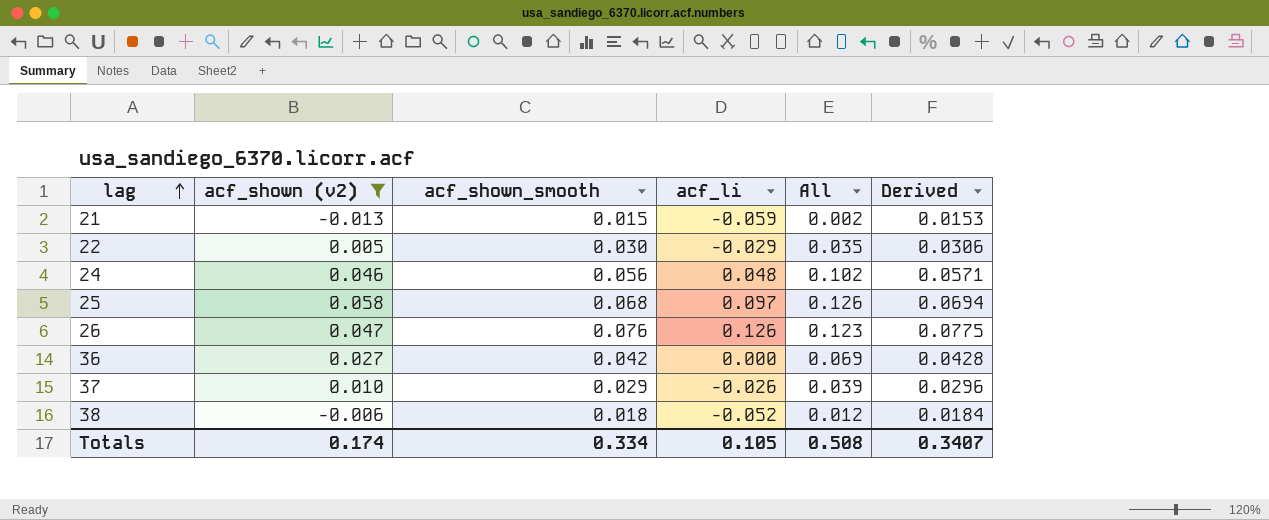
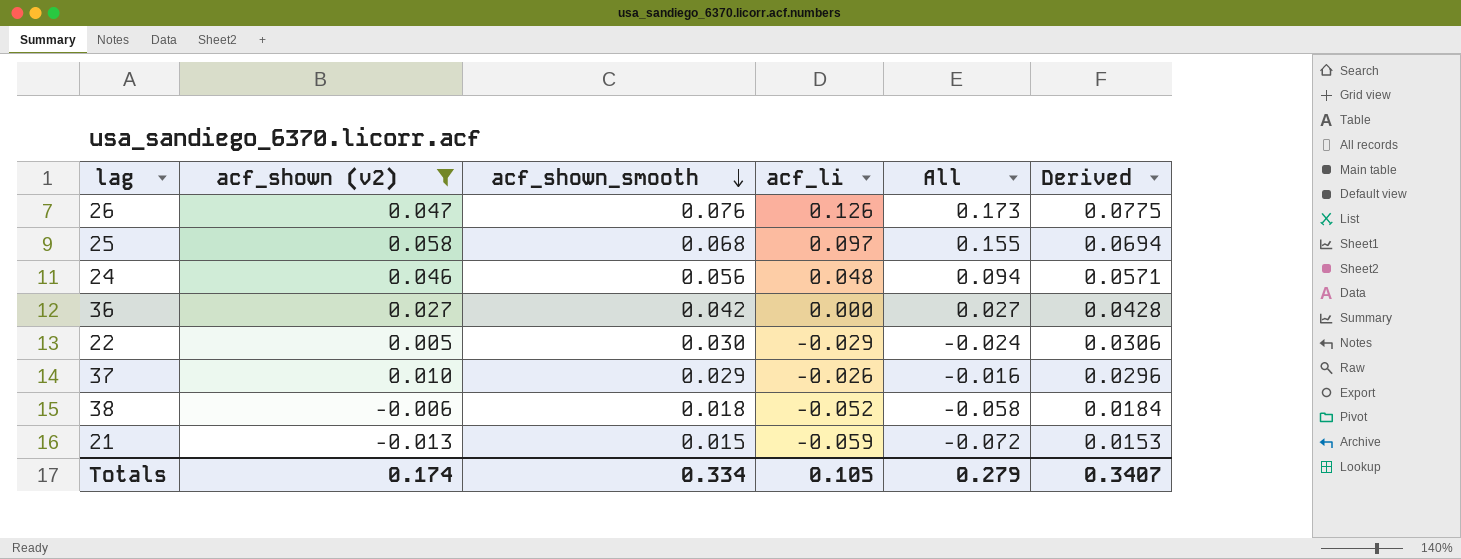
row order: lag ascending -> acf_shown_smooth descending
column All | formula: [acf_shown (v2)] + [acf_shown_smooth] -> [acf_shown (v2)] + [acf_li]
Totals | All: 0.508 -> 0.279

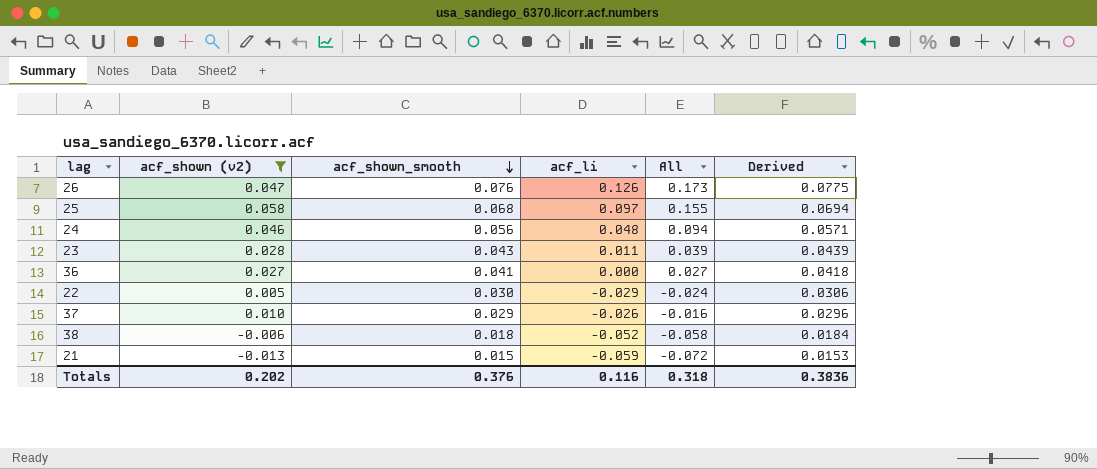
row 23: none -> 0.028 | 0.043 | 0.011 | 0.039 | 0.0439
36 | acf_shown_smooth: 0.042 -> 0.041
36 | Derived: 0.0428 -> 0.0418
Totals | acf_shown (v2): 0.174 -> 0.202
Totals | acf_shown_smooth: 0.334 -> 0.376
Totals | acf_li: 0.105 -> 0.116
Totals | All: 0.279 -> 0.318
Totals | Derived: 0.3407 -> 0.3836

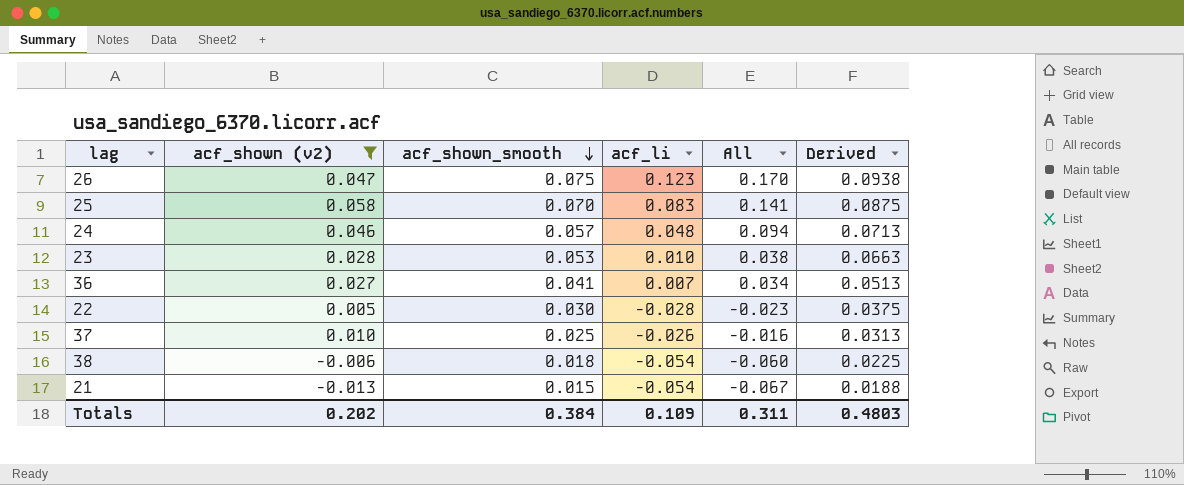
column Derived | formula: [acf_shown_smooth] * 1.02 -> [acf_shown_smooth] * 1.25
26 | acf_shown_smooth: 0.076 -> 0.075
26 | acf_li: 0.126 -> 0.123
26 | All: 0.173 -> 0.170
25 | acf_shown_smooth: 0.068 -> 0.070
25 | acf_li: 0.097 -> 0.083
25 | All: 0.155 -> 0.141
24 | acf_shown_smooth: 0.056 -> 0.057
23 | acf_shown_smooth: 0.043 -> 0.053
23 | acf_li: 0.011 -> 0.010
23 | All: 0.039 -> 0.038
36 | acf_li: 0.000 -> 0.007
36 | All: 0.027 -> 0.034
22 | acf_li: -0.029 -> -0.028
22 | All: -0.024 -> -0.023
37 | acf_shown_smooth: 0.029 -> 0.025
38 | acf_li: -0.052 -> -0.054
38 | All: -0.058 -> -0.060
21 | acf_li: -0.059 -> -0.054
21 | All: -0.072 -> -0.067
Totals | acf_shown_smooth: 0.376 -> 0.384
Totals | acf_li: 0.116 -> 0.109
Totals | All: 0.318 -> 0.311
Totals | Derived: 0.3836 -> 0.4803

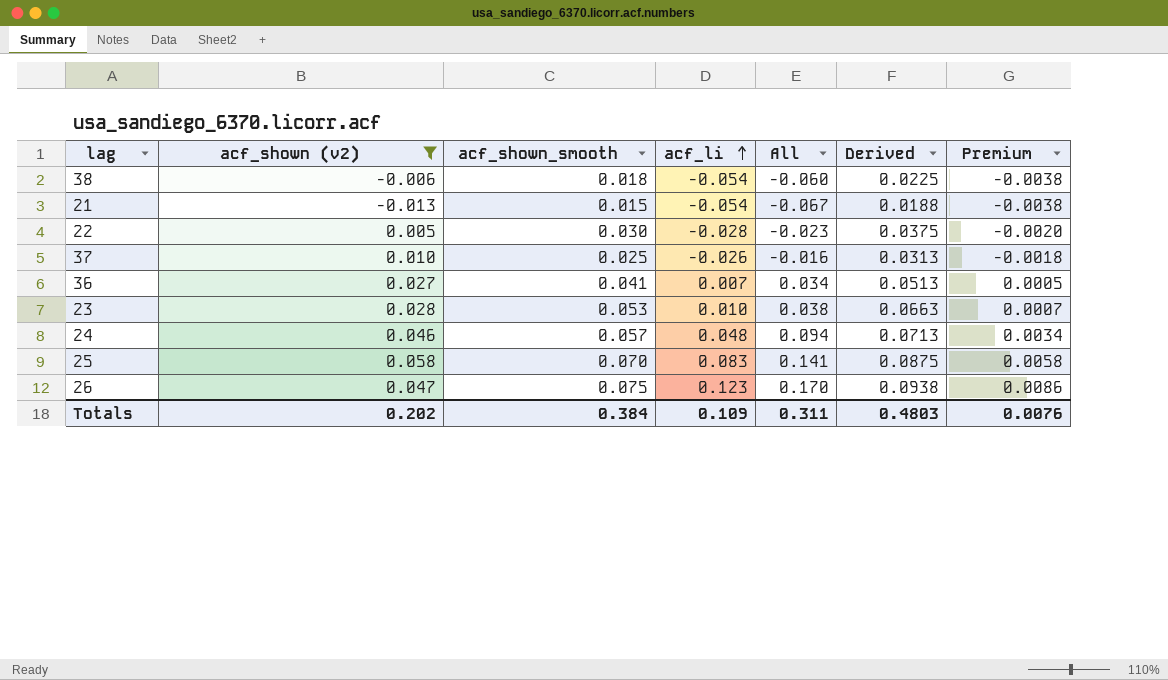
row order: acf_shown_smooth descending -> acf_li ascending
column Premium | formula: none -> [acf_li] * 0.07

